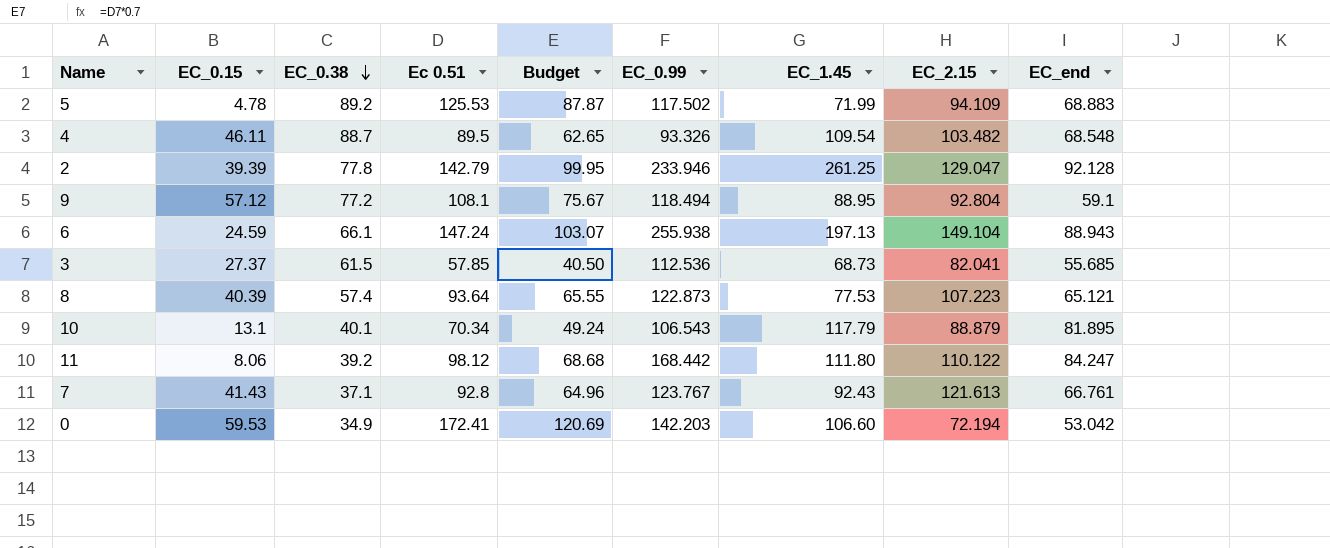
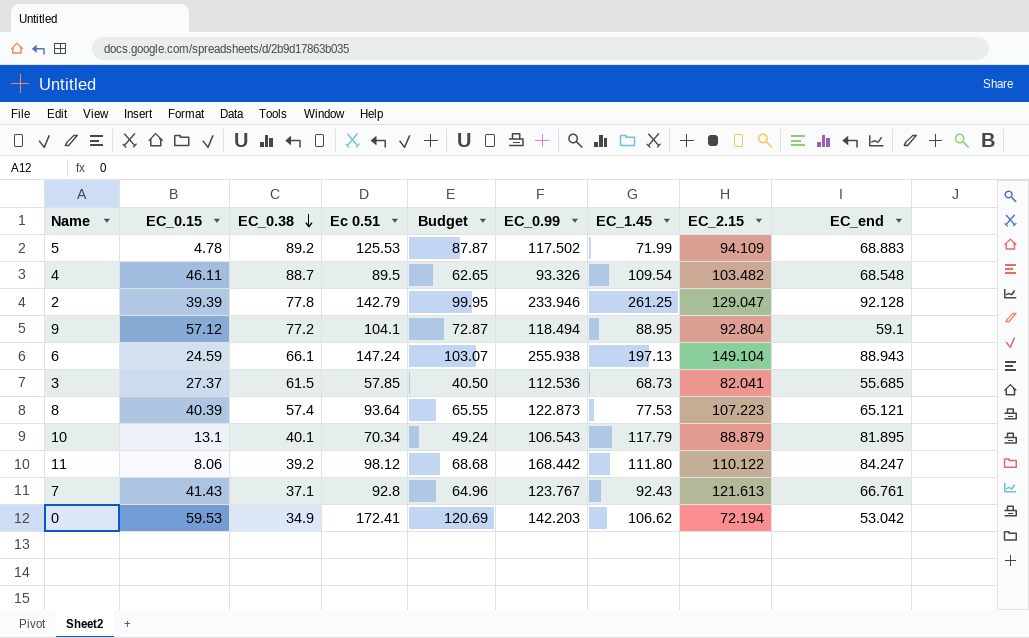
9 | Ec 0.51: 108.1 -> 104.1
9 | Budget: 75.67 -> 72.87
0 | EC_1.45: 106.60 -> 106.62

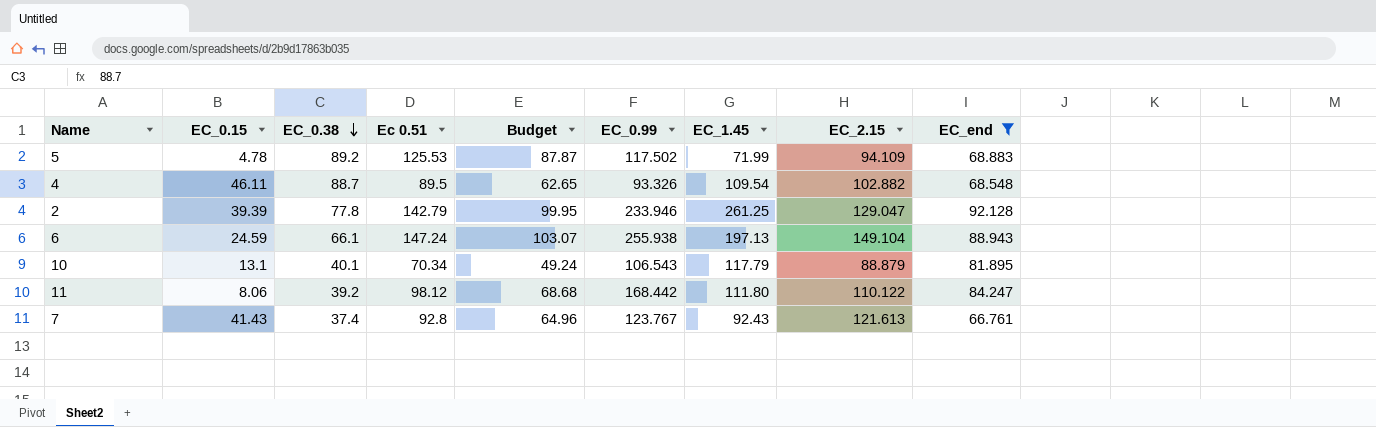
filter: none -> EC_end >= 66.761
4 | EC_2.15: 103.482 -> 102.882
7 | EC_0.38: 37.1 -> 37.4

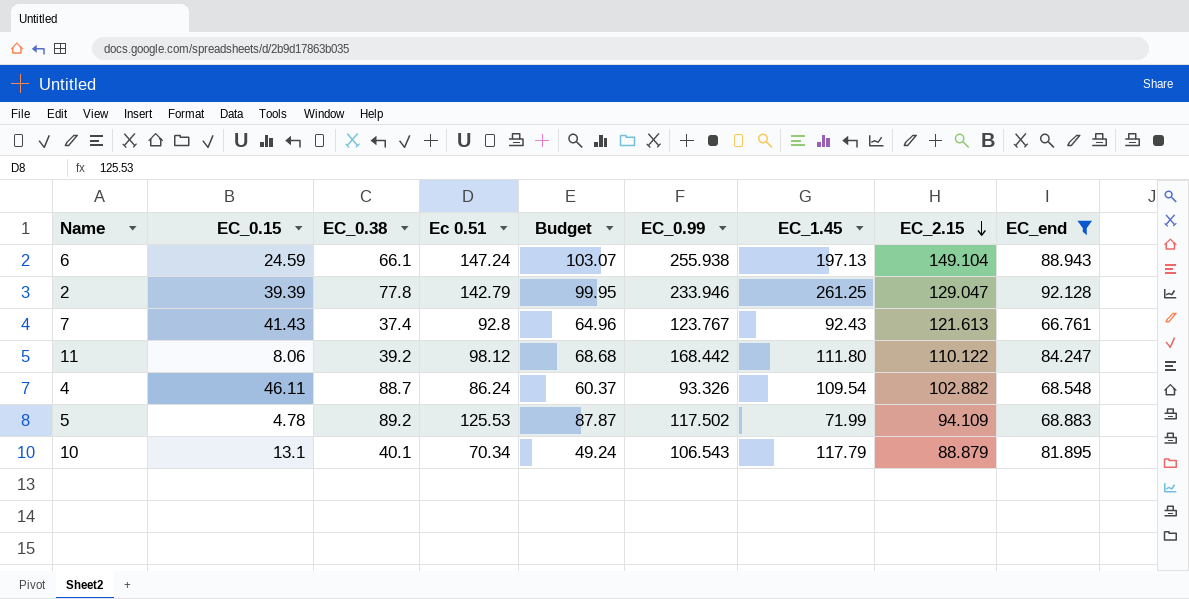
row order: EC_0.38 descending -> EC_2.15 descending
4 | Ec 0.51: 89.5 -> 86.24
4 | Budget: 62.65 -> 60.37

